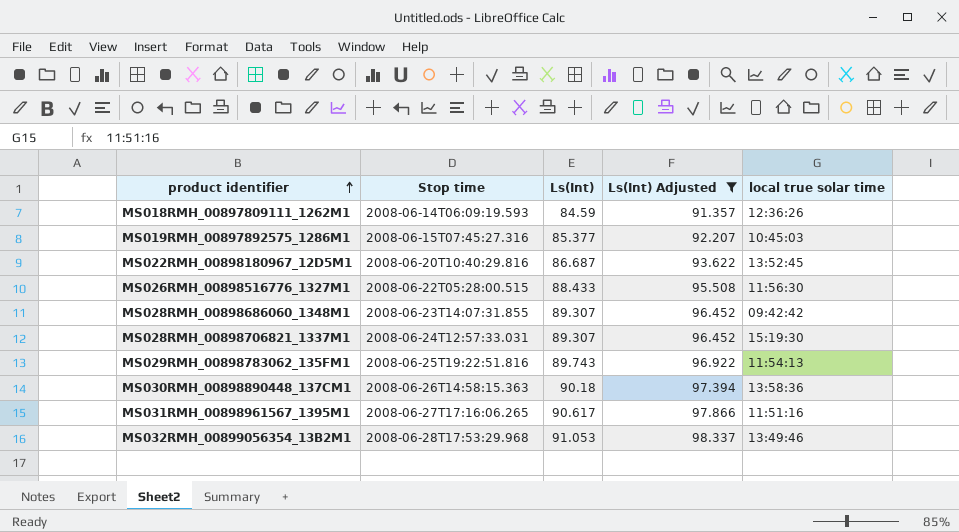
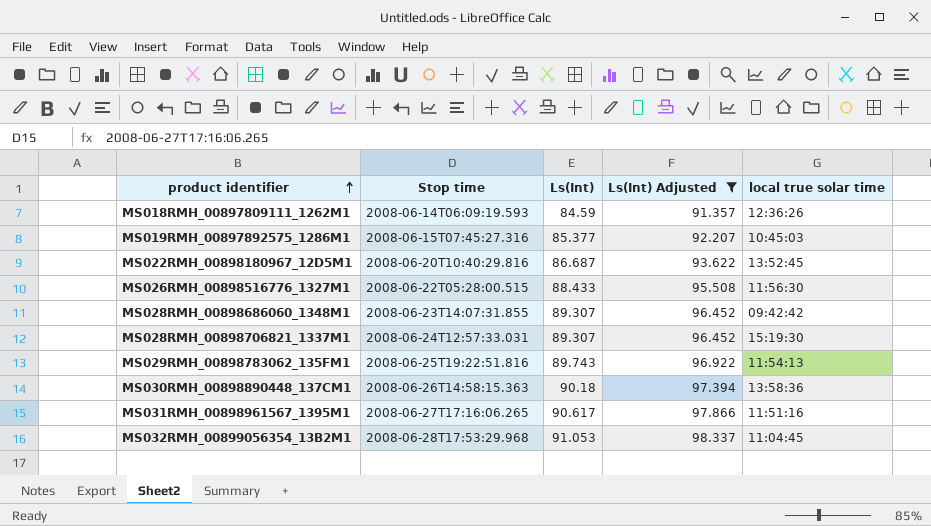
MS032RMH_00899056354_13B2M1 | local true solar time: 13:49:46 -> 11:04:45

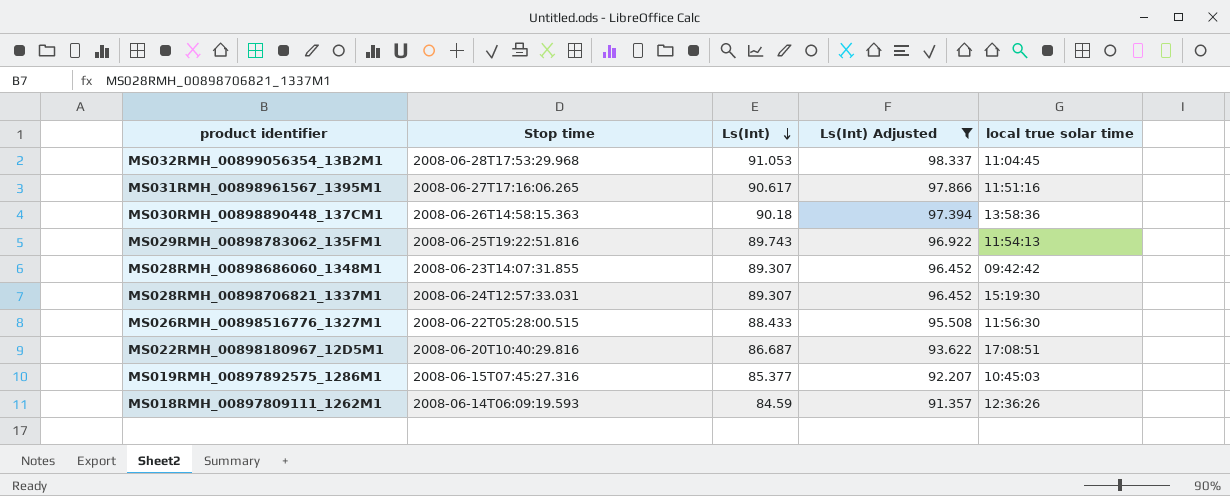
row order: product identifier ascending -> Ls(Int) descending
MS022RMH_00898180967_12D5M1 | local true solar time: 13:52:45 -> 17:08:51

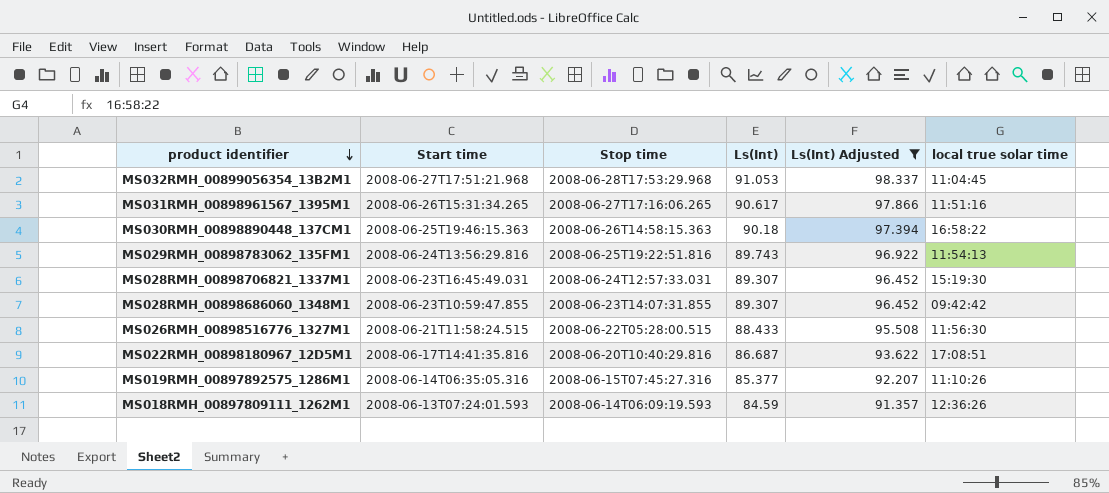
row order: Ls(Int) descending -> product identifier descending
column Start time | position: none -> 2
MS030RMH_00898890448_137CM1 | local true solar time: 13:58:36 -> 16:58:22
MS019RMH_00897892575_1286M1 | local true solar time: 10:45:03 -> 11:10:26

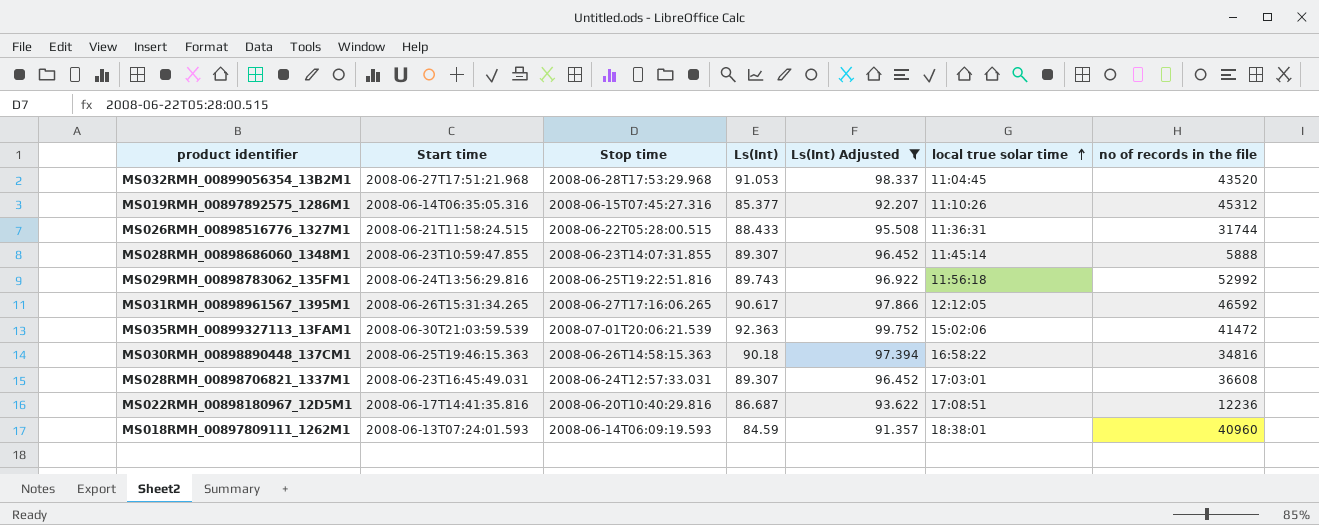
row order: product identifier descending -> local true solar time ascending
column no of records in the file | position: none -> 7
MS026RMH_00898516776_1327M1 | local true solar time: 11:56:30 -> 11:36:31
MS028RMH_00898686060_1348M1 | local true solar time: 09:42:42 -> 11:45:14
MS029RMH_00898783062_135FM1 | local true solar time: 11:54:13 -> 11:56:18
MS031RMH_00898961567_1395M1 | local true solar time: 11:51:16 -> 12:12:05
row MS035RMH_00899327113_13FAM1: none -> 2008-06-30T21:03:59.539 | 2008-07-01T20:06:21.539 | 92.363 | 99.752 | 15:02:06 | 41472
MS028RMH_00898706821_1337M1 | local true solar time: 15:19:30 -> 17:03:01
MS018RMH_00897809111_1262M1 | local true solar time: 12:36:26 -> 18:38:01

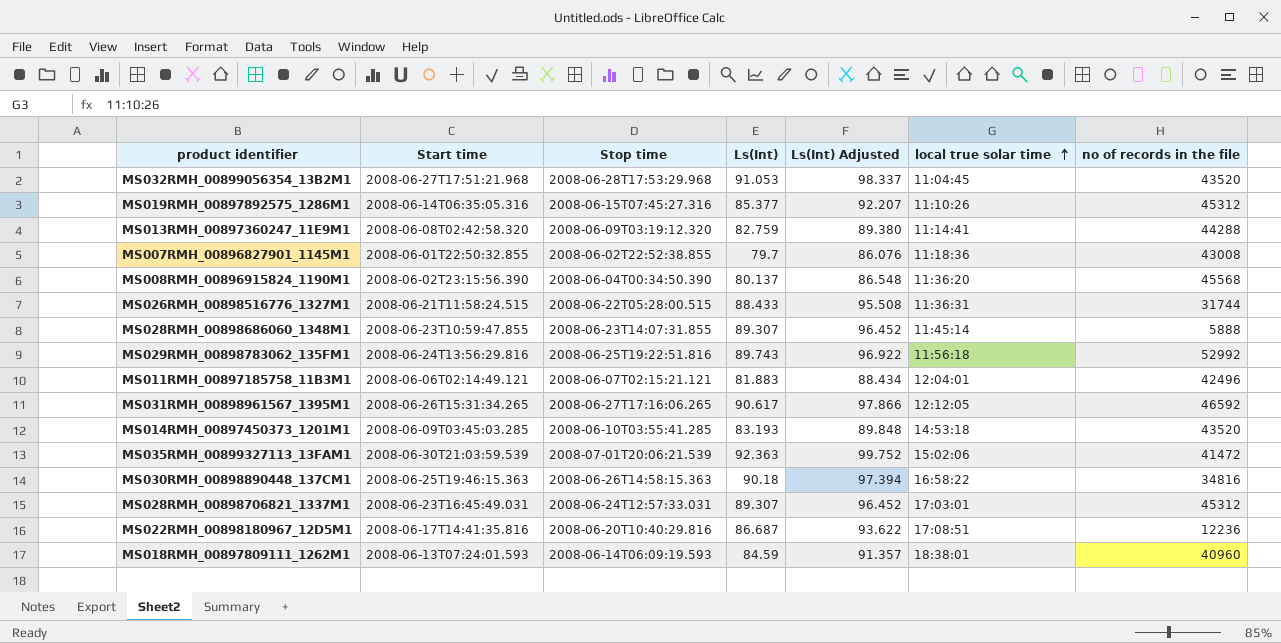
filter: Ls(Int) Adjusted >= 91.357 -> none
MS028RMH_00898706821_1337M1 | no of records in the file: 36608 -> 45312

